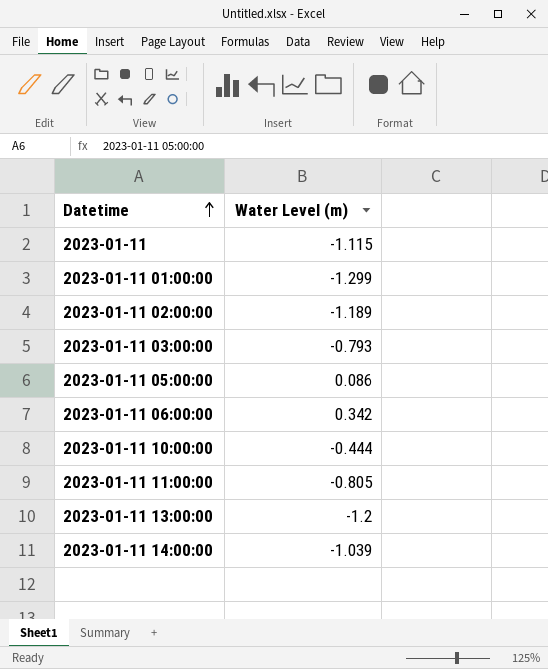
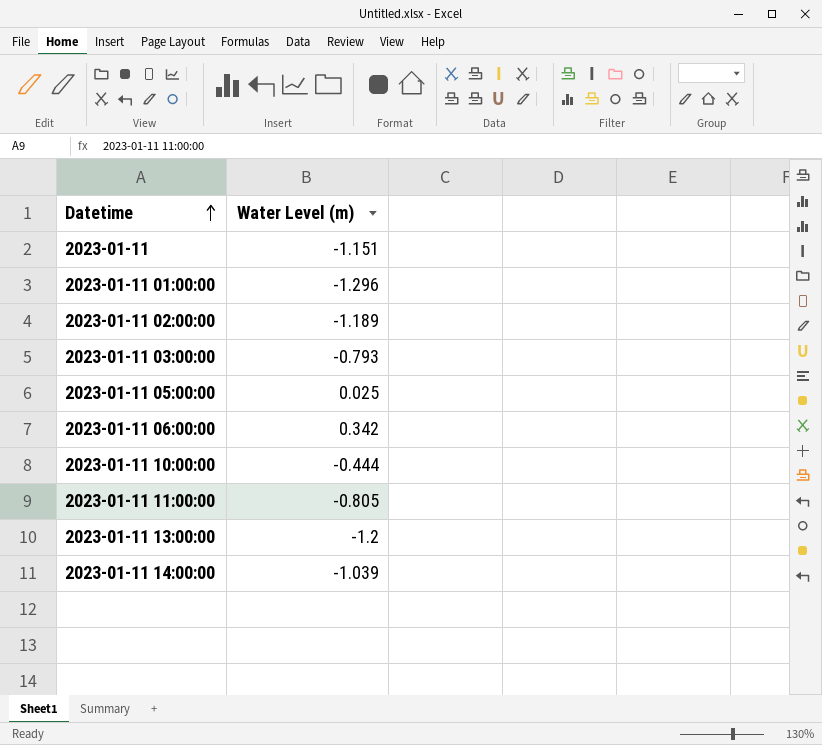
2023-01-11 | Water Level (m): -1.115 -> -1.151
2023-01-11 01:00:00 | Water Level (m): -1.299 -> -1.296
2023-01-11 05:00:00 | Water Level (m): 0.086 -> 0.025

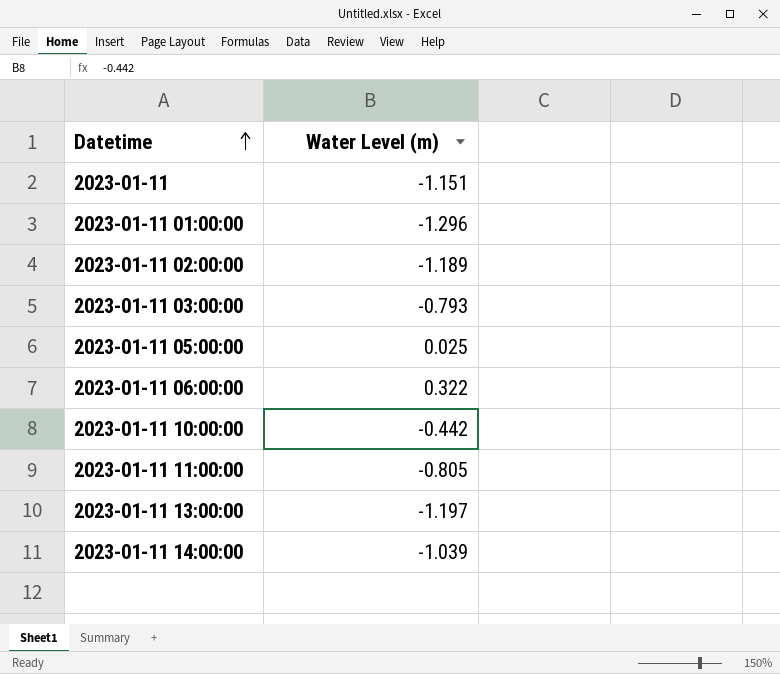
2023-01-11 06:00:00 | Water Level (m): 0.342 -> 0.322
2023-01-11 10:00:00 | Water Level (m): -0.444 -> -0.442
2023-01-11 13:00:00 | Water Level (m): -1.2 -> -1.197

